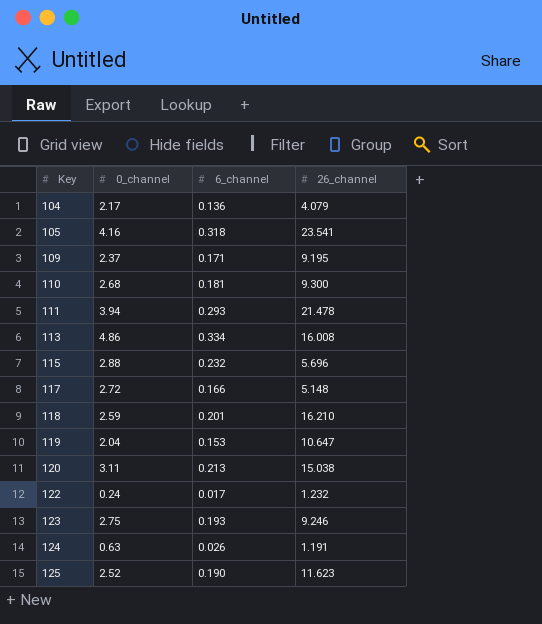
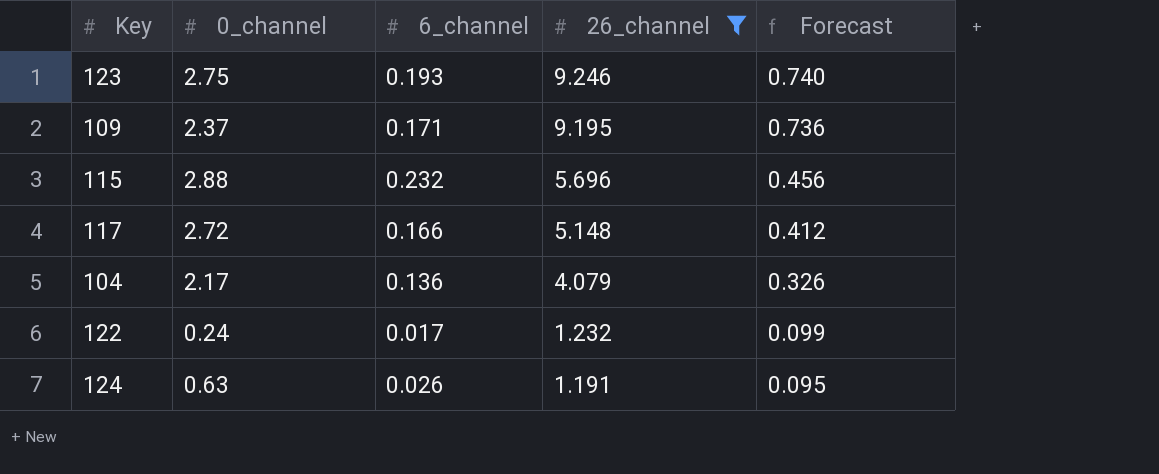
filter: none -> 26_channel <= 9.246
row order: Key ascending -> 26_channel descending
column Forecast | formula: none -> [26_channel] * 0.08

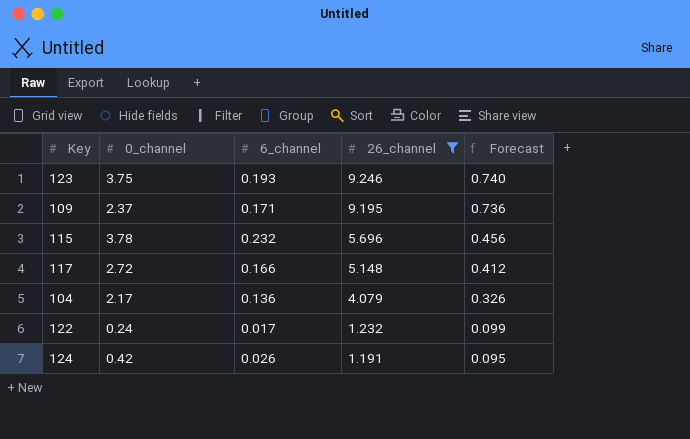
123 | 0_channel: 2.75 -> 3.75
115 | 0_channel: 2.88 -> 3.78
124 | 0_channel: 0.63 -> 0.42

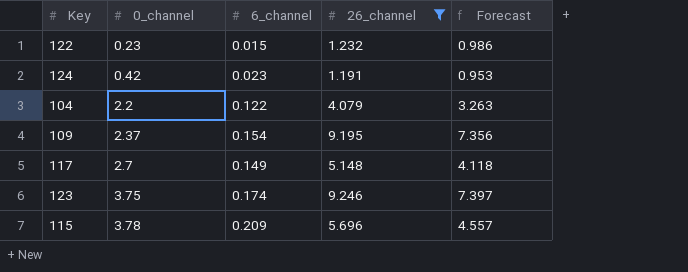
row order: 26_channel descending -> 0_channel ascending
column Forecast | formula: [26_channel] * 0.08 -> [26_channel] * 0.8
122 | 0_channel: 0.24 -> 0.23
122 | 6_channel: 0.017 -> 0.015
124 | 6_channel: 0.026 -> 0.023
104 | 0_channel: 2.17 -> 2.2
104 | 6_channel: 0.136 -> 0.122
109 | 6_channel: 0.171 -> 0.154
117 | 0_channel: 2.72 -> 2.7
117 | 6_channel: 0.166 -> 0.149
123 | 6_channel: 0.193 -> 0.174
115 | 6_channel: 0.232 -> 0.209

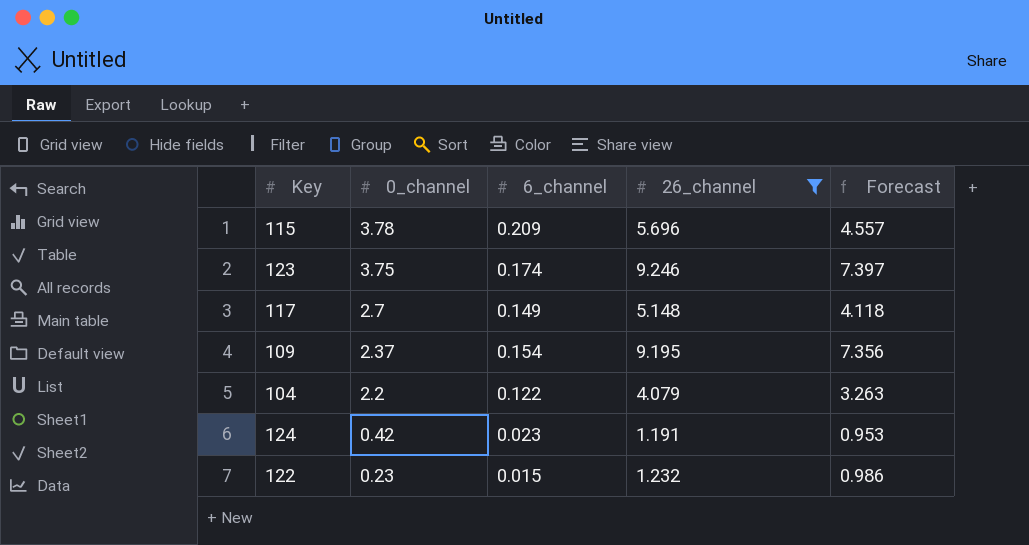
row order: 0_channel ascending -> 0_channel descending

